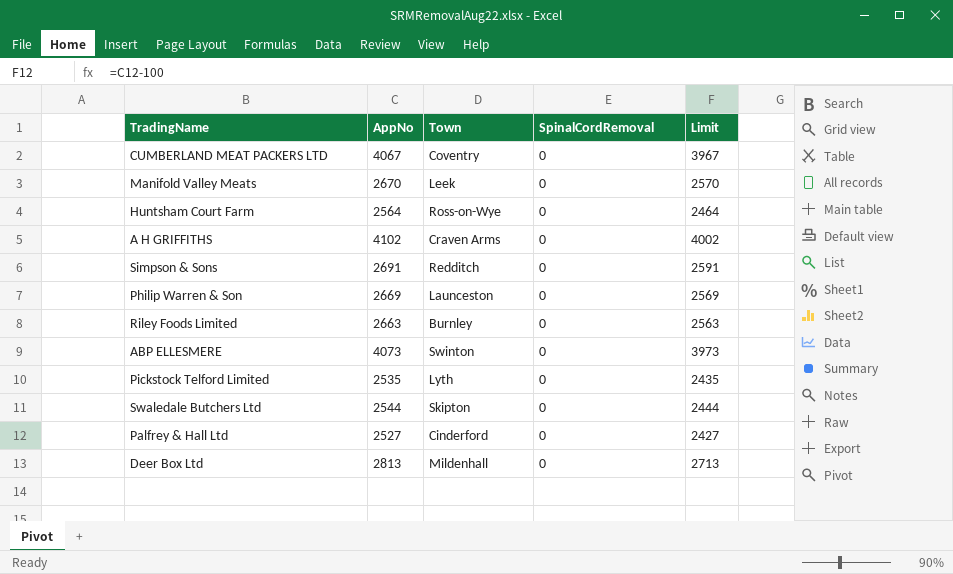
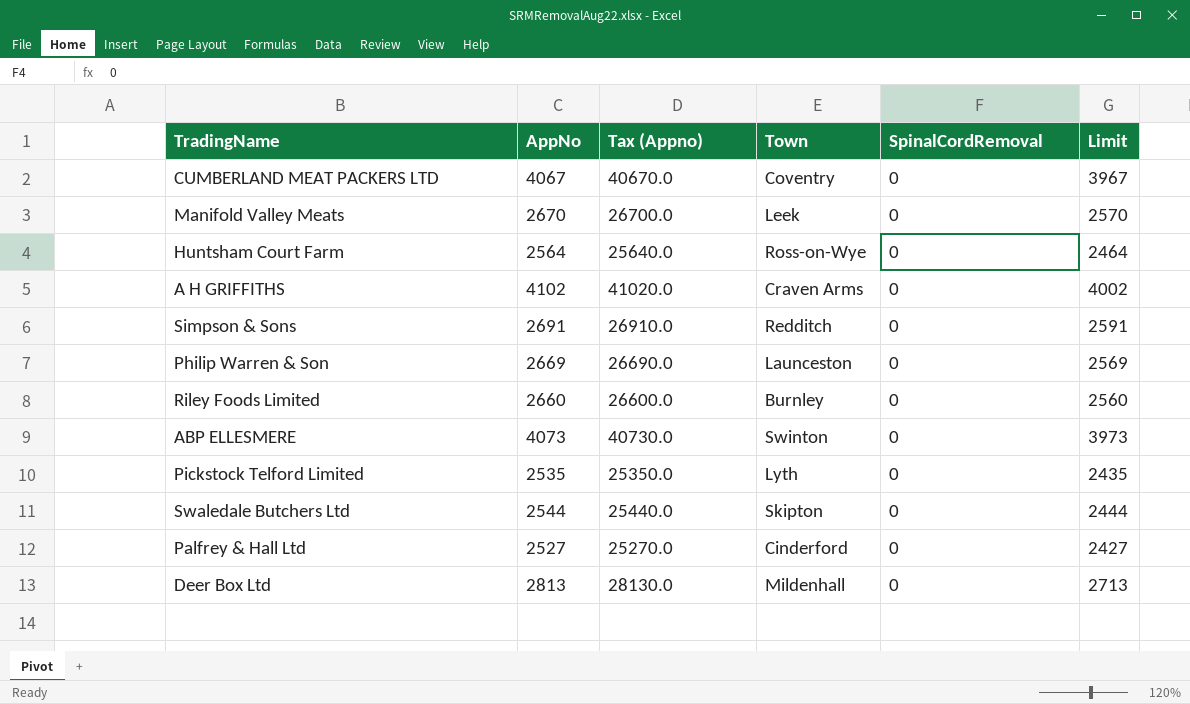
column Tax (Appno) | formula: none -> [AppNo] * 10
Riley Foods Limited | AppNo: 2663 -> 2660
Riley Foods Limited | Limit: 2563 -> 2560

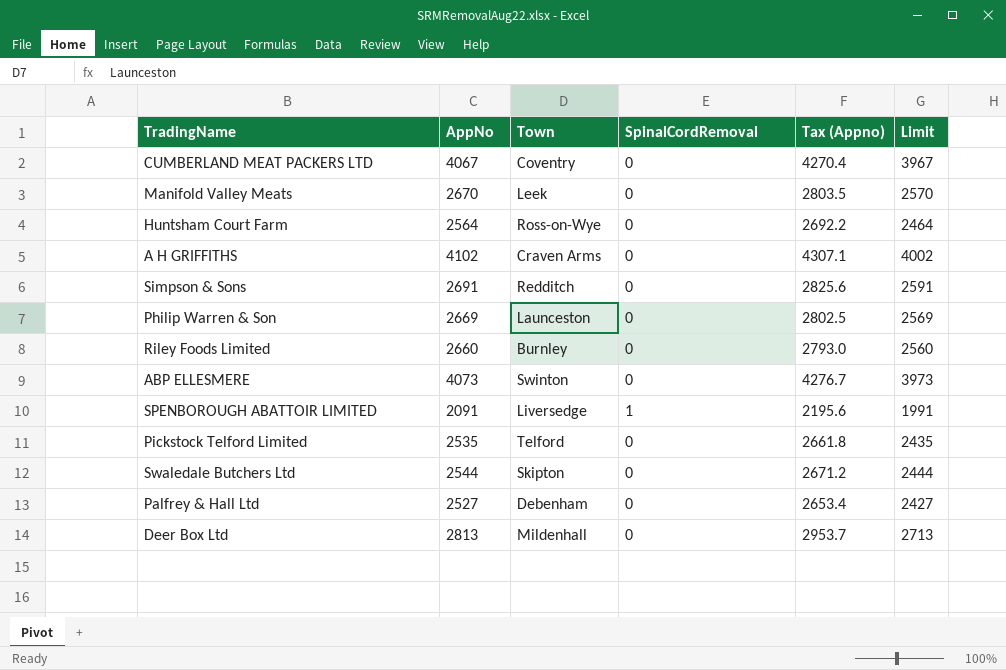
column Tax (Appno) | formula: [AppNo] * 10 -> [AppNo] * 1.05
column Tax (Appno) | position: 3 -> 5
row SPENBOROUGH ABATTOIR LIMITED: none -> 2091 | Liversedge | 1 | 2195.6 | 1991
Pickstock Telford Limited | Town: Lyth -> Telford
Palfrey & Hall Ltd | Town: Cinderford -> Debenham

